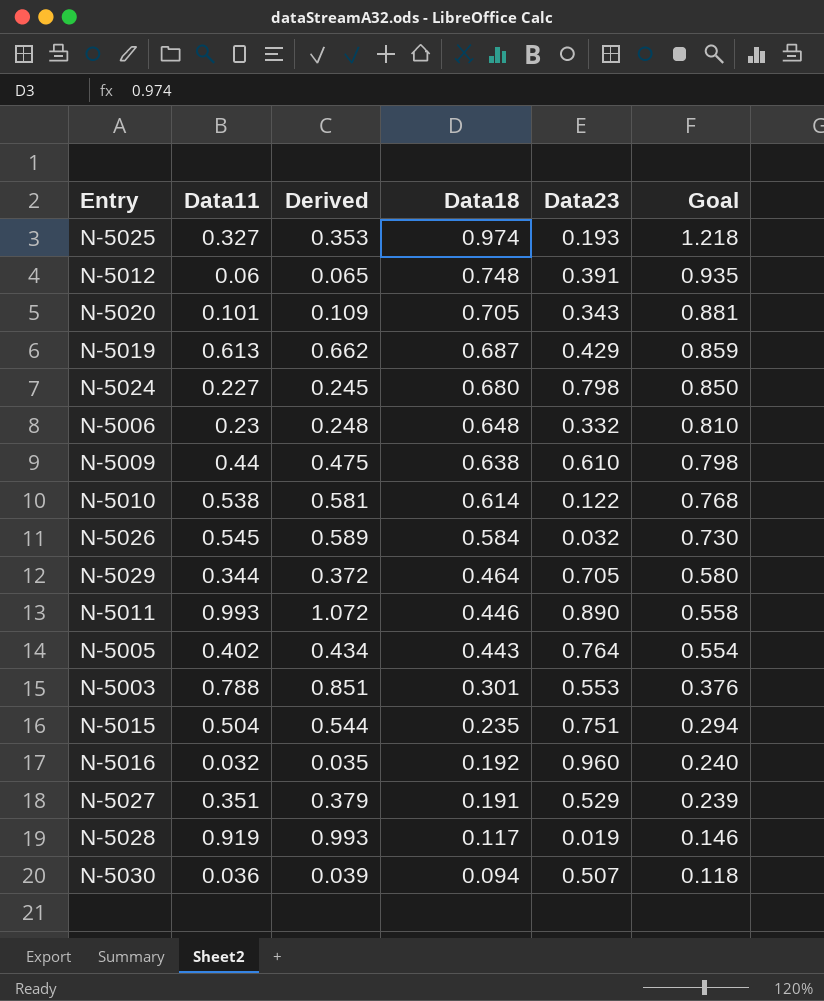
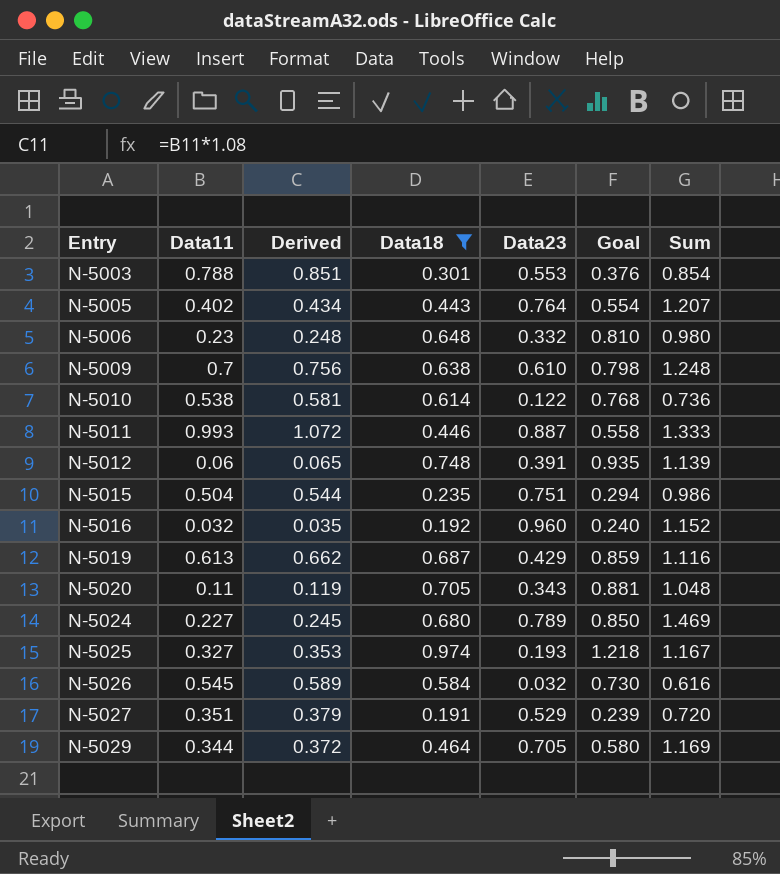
filter: none -> Data18 >= 0.191
row order: Data18 descending -> Entry ascending
column Sum | formula: none -> [Data18] + [Data23]
N-5009 | Data11: 0.44 -> 0.7
N-5009 | Derived: 0.475 -> 0.756
N-5011 | Data23: 0.890 -> 0.887
N-5020 | Data11: 0.101 -> 0.11
N-5020 | Derived: 0.109 -> 0.119
N-5024 | Data23: 0.798 -> 0.789

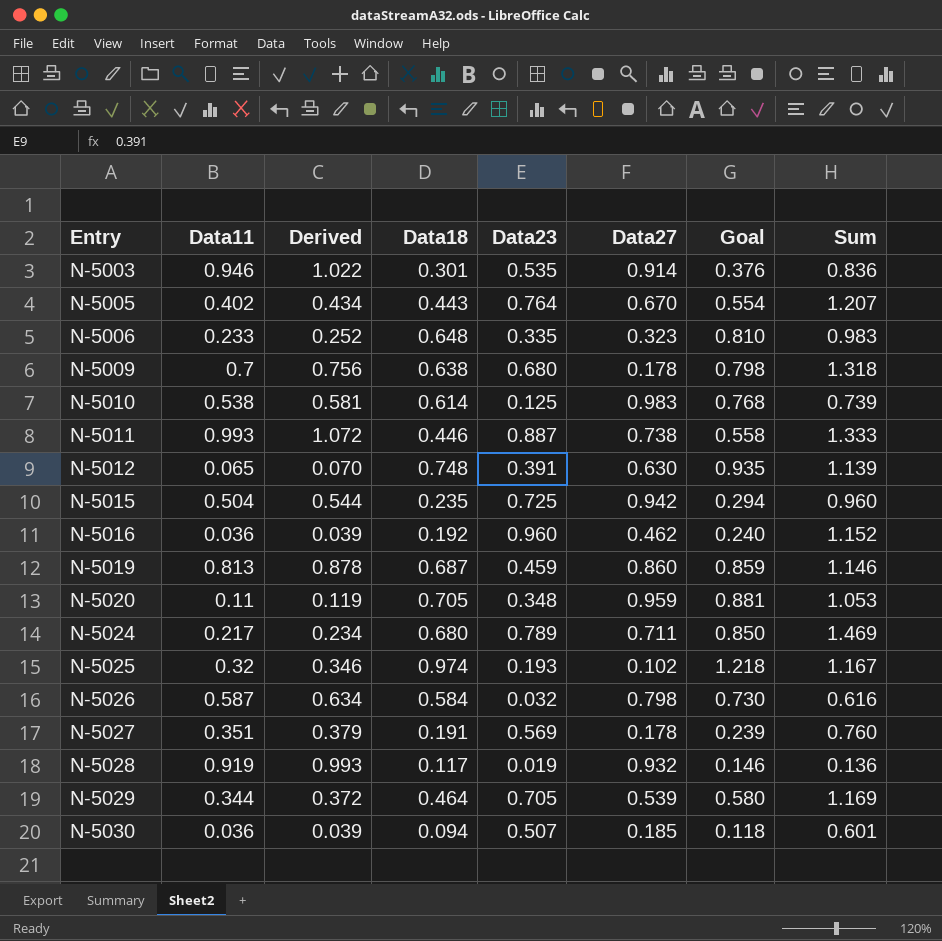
filter: Data18 >= 0.191 -> none
column Data27 | position: none -> 6
N-5003 | Data11: 0.788 -> 0.946
N-5003 | Derived: 0.851 -> 1.022
N-5003 | Data23: 0.553 -> 0.535
N-5003 | Sum: 0.854 -> 0.836
N-5006 | Data11: 0.23 -> 0.233
N-5006 | Derived: 0.248 -> 0.252
N-5006 | Data23: 0.332 -> 0.335
N-5006 | Sum: 0.980 -> 0.983
N-5009 | Data23: 0.610 -> 0.680
N-5009 | Sum: 1.248 -> 1.318
N-5010 | Data23: 0.122 -> 0.125
N-5010 | Sum: 0.736 -> 0.739
N-5012 | Data11: 0.06 -> 0.065
N-5012 | Derived: 0.065 -> 0.070
N-5015 | Data23: 0.751 -> 0.725
N-5015 | Sum: 0.986 -> 0.960
N-5016 | Data11: 0.032 -> 0.036
N-5016 | Derived: 0.035 -> 0.039
N-5019 | Data11: 0.613 -> 0.813
N-5019 | Derived: 0.662 -> 0.878
N-5019 | Data23: 0.429 -> 0.459
N-5019 | Sum: 1.116 -> 1.146
N-5020 | Data23: 0.343 -> 0.348
N-5020 | Sum: 1.048 -> 1.053
N-5024 | Data11: 0.227 -> 0.217
N-5024 | Derived: 0.245 -> 0.234
N-5025 | Data11: 0.327 -> 0.32
N-5025 | Derived: 0.353 -> 0.346
N-5026 | Data11: 0.545 -> 0.587
N-5026 | Derived: 0.589 -> 0.634
N-5027 | Data23: 0.529 -> 0.569
N-5027 | Sum: 0.720 -> 0.760

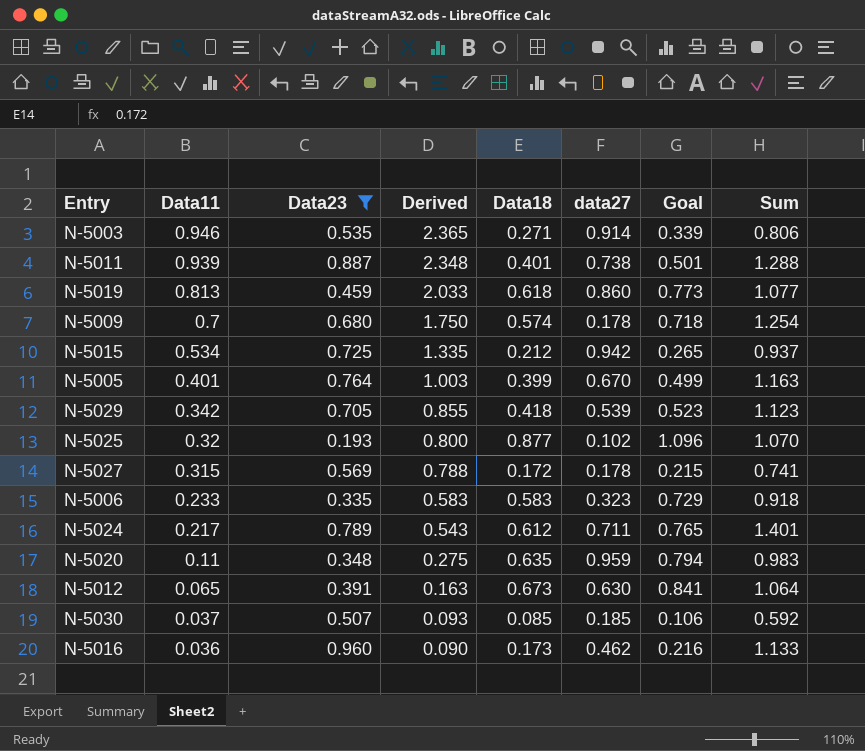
filter: none -> Data23 >= 0.193
row order: Entry ascending -> Data11 descending
column Data23 | position: 5 -> 3
column Derived | formula: [Data11] * 1.08 -> [Data11] * 2.5
column name: Data27 -> data27
N-5003 | Data18: 0.301 -> 0.271
N-5003 | Goal: 0.376 -> 0.339
N-5003 | Sum: 0.836 -> 0.806
N-5011 | Data11: 0.993 -> 0.939
N-5011 | Data18: 0.446 -> 0.401
N-5011 | Goal: 0.558 -> 0.501
N-5011 | Sum: 1.333 -> 1.288
N-5019 | Data18: 0.687 -> 0.618
N-5019 | Goal: 0.859 -> 0.773
N-5019 | Sum: 1.146 -> 1.077
N-5009 | Data18: 0.638 -> 0.574
N-5009 | Goal: 0.798 -> 0.718
N-5009 | Sum: 1.318 -> 1.254
N-5015 | Data11: 0.504 -> 0.534
N-5015 | Data18: 0.235 -> 0.212
N-5015 | Goal: 0.294 -> 0.265
N-5015 | Sum: 0.960 -> 0.937
N-5005 | Data11: 0.402 -> 0.401
N-5005 | Data18: 0.443 -> 0.399
N-5005 | Goal: 0.554 -> 0.499
N-5005 | Sum: 1.207 -> 1.163
N-5029 | Data11: 0.344 -> 0.342
N-5029 | Data18: 0.464 -> 0.418
N-5029 | Goal: 0.580 -> 0.523
N-5029 | Sum: 1.169 -> 1.123
N-5025 | Data18: 0.974 -> 0.877
N-5025 | Goal: 1.218 -> 1.096
N-5025 | Sum: 1.167 -> 1.070
N-5027 | Data11: 0.351 -> 0.315
N-5027 | Data18: 0.191 -> 0.172
N-5027 | Goal: 0.239 -> 0.215
N-5027 | Sum: 0.760 -> 0.741
N-5006 | Data18: 0.648 -> 0.583
N-5006 | Goal: 0.810 -> 0.729
N-5006 | Sum: 0.983 -> 0.918
N-5024 | Data18: 0.680 -> 0.612
N-5024 | Goal: 0.850 -> 0.765
N-5024 | Sum: 1.469 -> 1.401
N-5020 | Data18: 0.705 -> 0.635
N-5020 | Goal: 0.881 -> 0.794
N-5020 | Sum: 1.053 -> 0.983
N-5012 | Data18: 0.748 -> 0.673
N-5012 | Goal: 0.935 -> 0.841
N-5012 | Sum: 1.139 -> 1.064
N-5030 | Data11: 0.036 -> 0.037
N-5030 | Data18: 0.094 -> 0.085
N-5030 | Goal: 0.118 -> 0.106
N-5030 | Sum: 0.601 -> 0.592
N-5016 | Data18: 0.192 -> 0.173
N-5016 | Goal: 0.240 -> 0.216
N-5016 | Sum: 1.152 -> 1.133

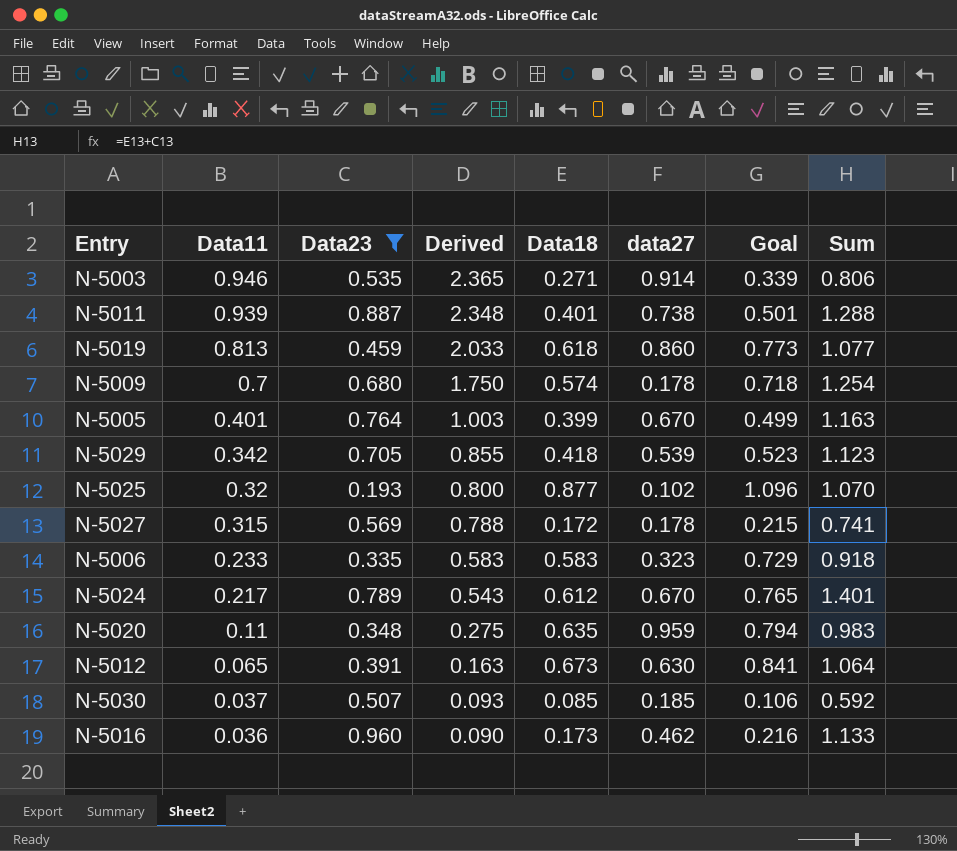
row N-5015: 0.534 | 0.725 | 1.335 | 0.212 | 0.942 | 0.265 | 0.937 -> none
N-5024 | data27: 0.711 -> 0.670

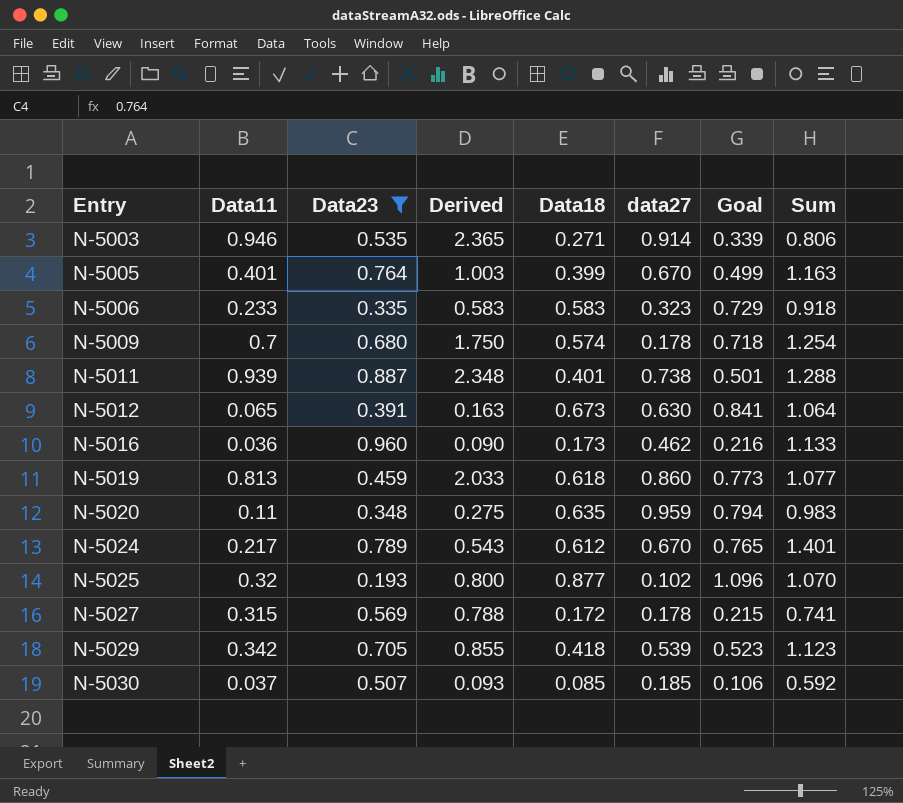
row order: Data11 descending -> Entry ascending

